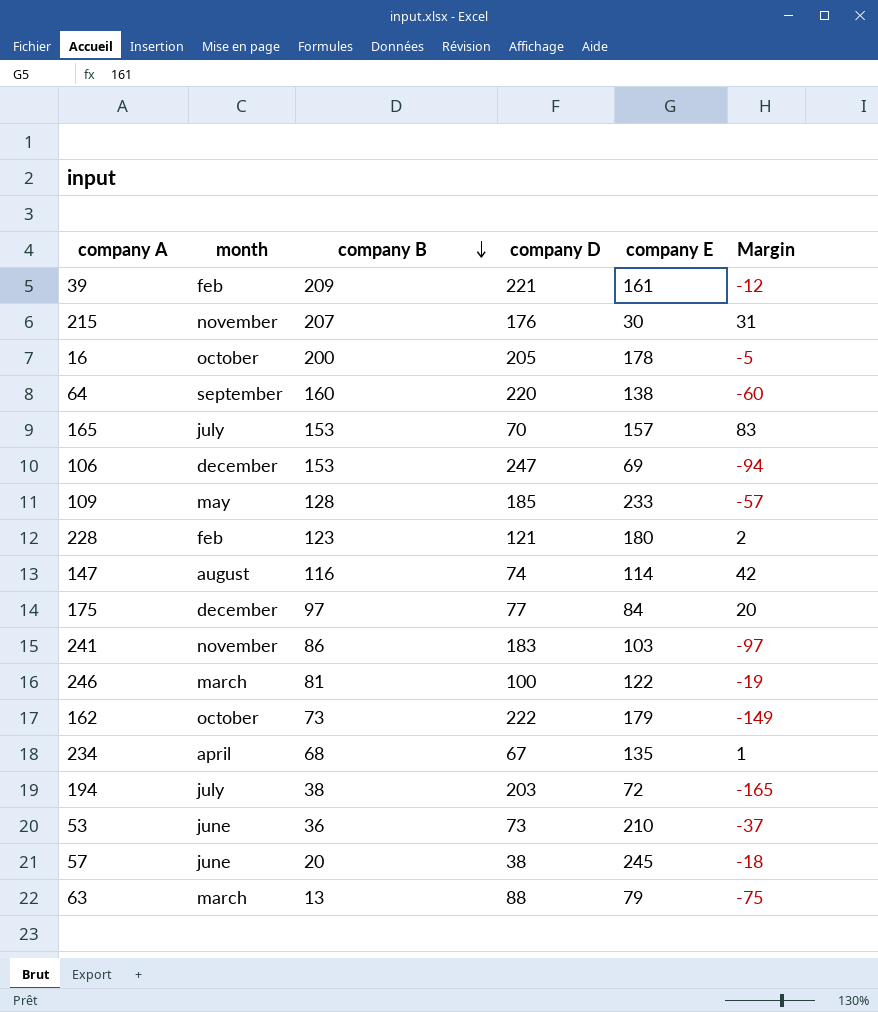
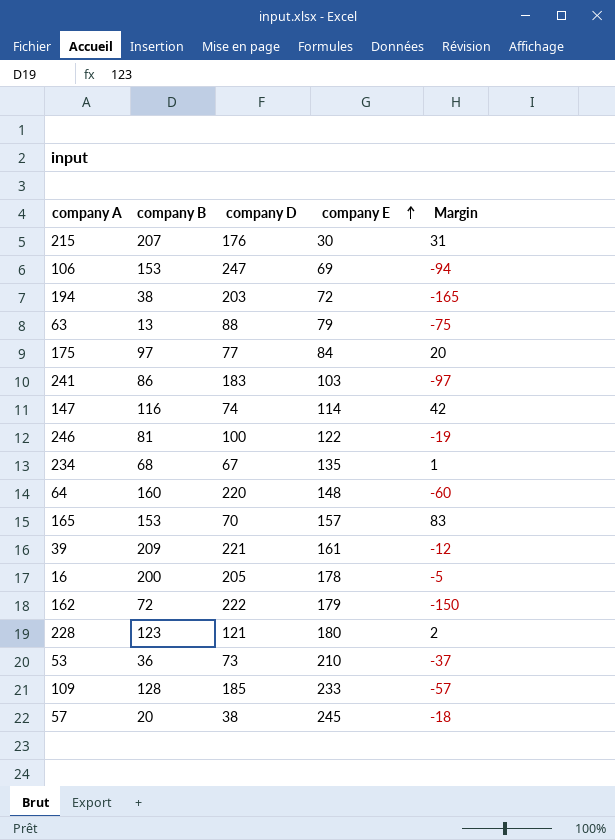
row order: company B descending -> company E ascending
column month | position: 2 -> none
64 | company E: 138 -> 148
162 | company B: 73 -> 72
162 | Margin: -149 -> -150

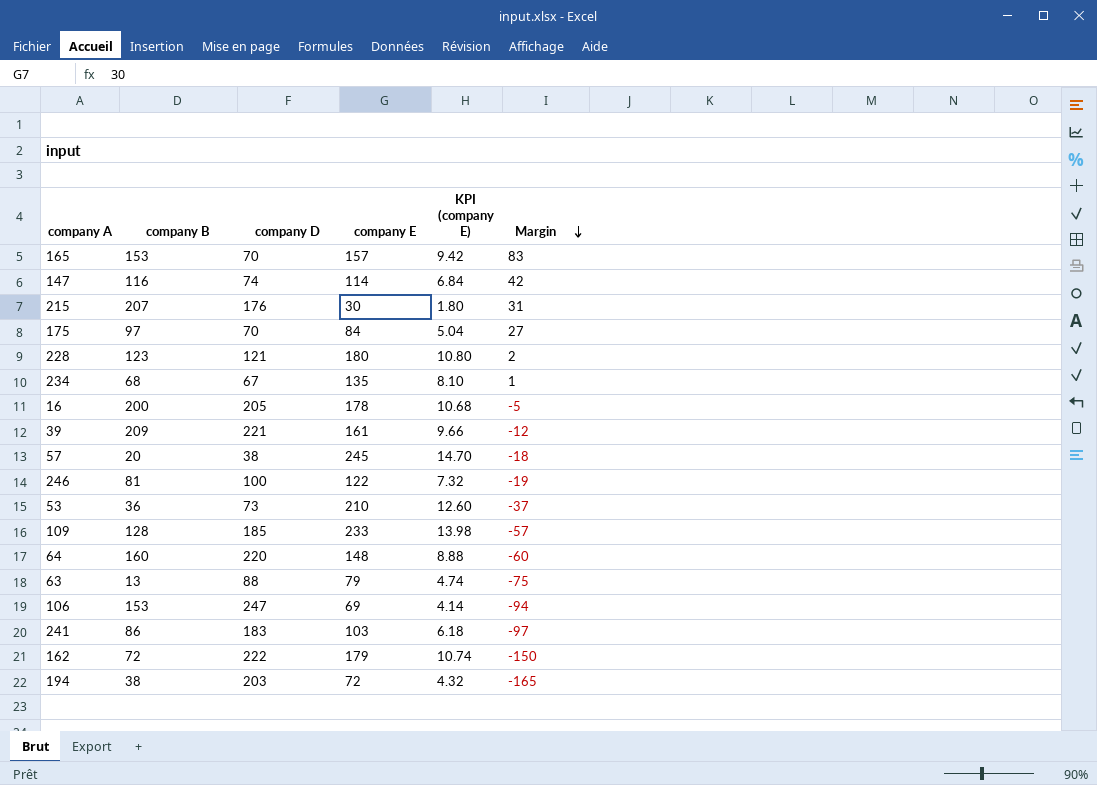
row order: company E ascending -> Margin descending
column KPI (company E) | formula: none -> [company E] * 0.06
175 | company D: 77 -> 70
175 | Margin: 20 -> 27

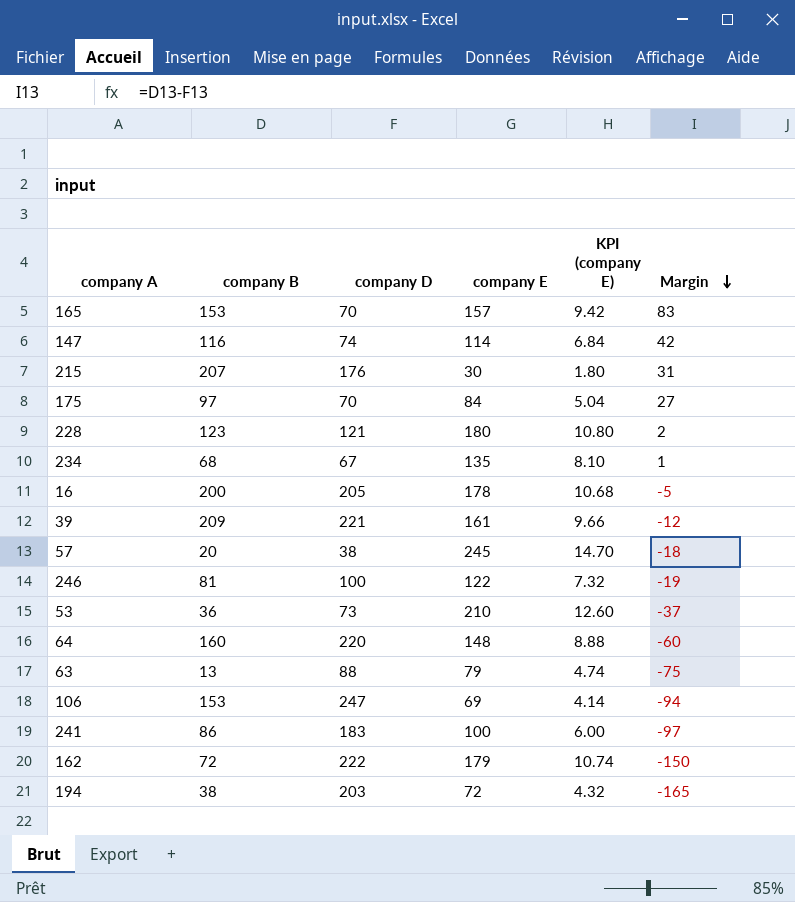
row 109: 128 | 185 | 233 | 13.98 | -57 -> none
241 | company E: 103 -> 100
241 | KPI (company E): 6.18 -> 6.00

